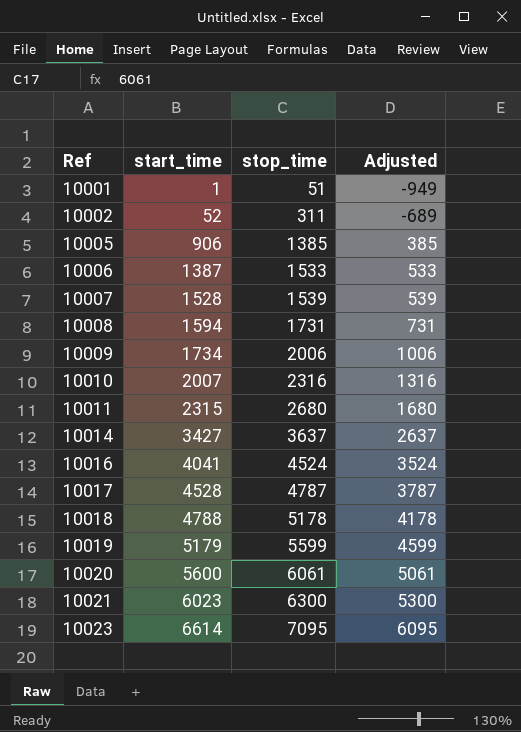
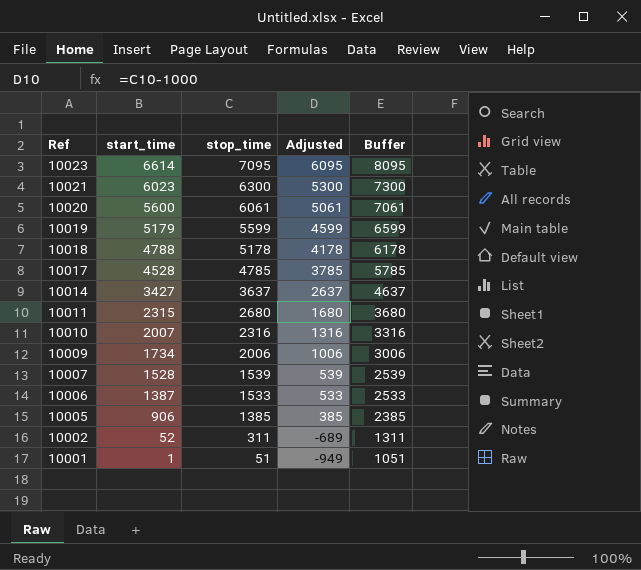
row order: Ref ascending -> Ref descending
column Buffer | formula: none -> [stop_time] + 1000
row 10008: 1594 | 1731 | 731 -> none
row 10016: 4041 | 4524 | 3524 -> none
10017 | stop_time: 4787 -> 4785
10017 | Adjusted: 3787 -> 3785

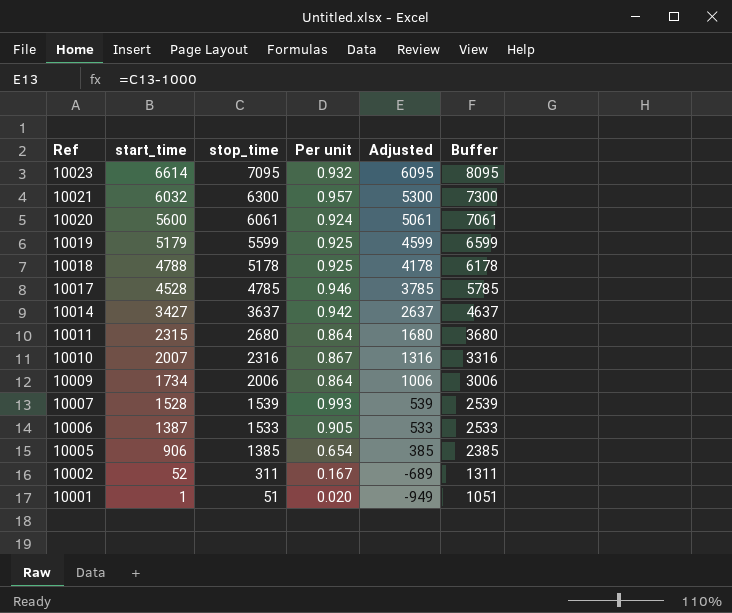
column Per unit | formula: none -> [start_time] / [stop_time]
10021 | start_time: 6023 -> 6032

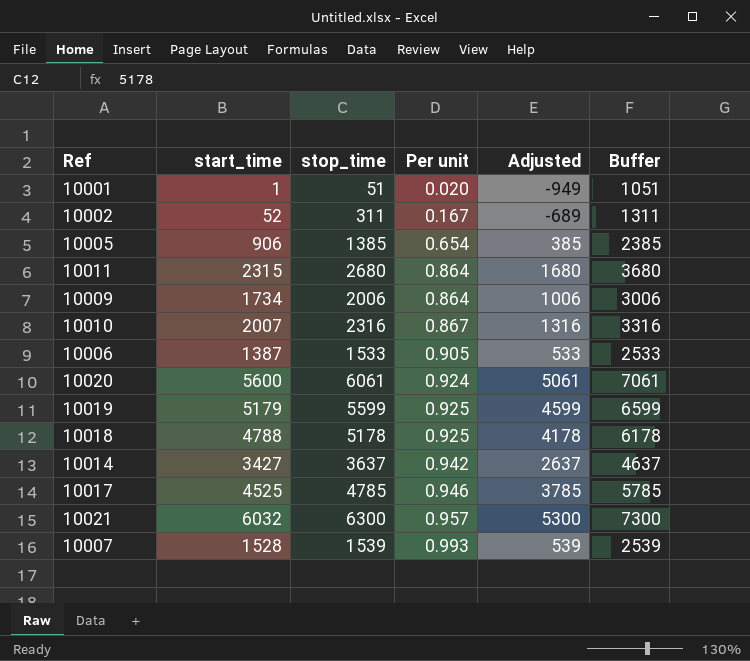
row order: Ref descending -> Per unit ascending
row 10023: 6614 | 7095 | 0.932 | 6095 | 8095 -> none
10017 | start_time: 4528 -> 4525

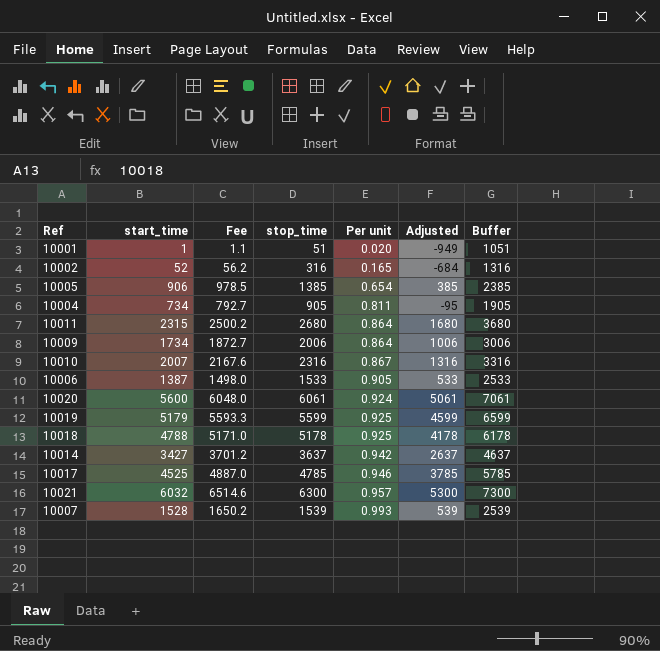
column Fee | formula: none -> [start_time] * 1.08
10002 | stop_time: 311 -> 316
10002 | Per unit: 0.167 -> 0.165
10002 | Adjusted: -689 -> -684
10002 | Buffer: 1311 -> 1316
row 10004: none -> 734 | 792.7 | 905 | 0.811 | -95 | 1905

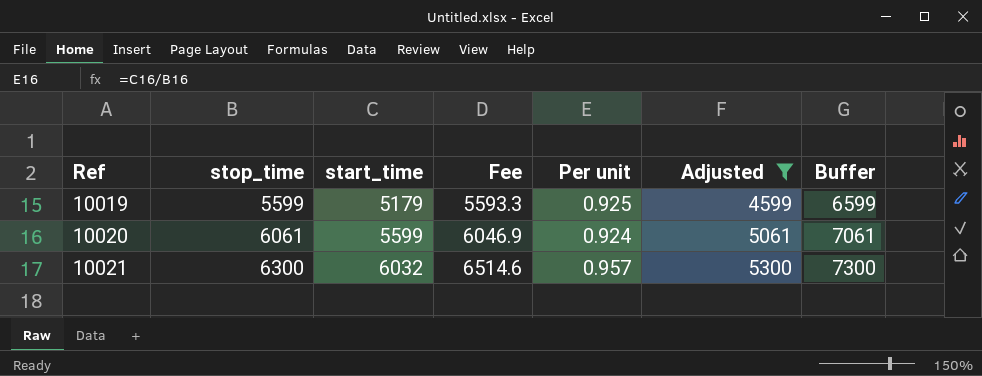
filter: none -> Adjusted >= 4599
row order: Per unit ascending -> Ref ascending
column stop_time | position: 4 -> 2
10020 | start_time: 5600 -> 5599
10020 | Fee: 6048.0 -> 6046.9

